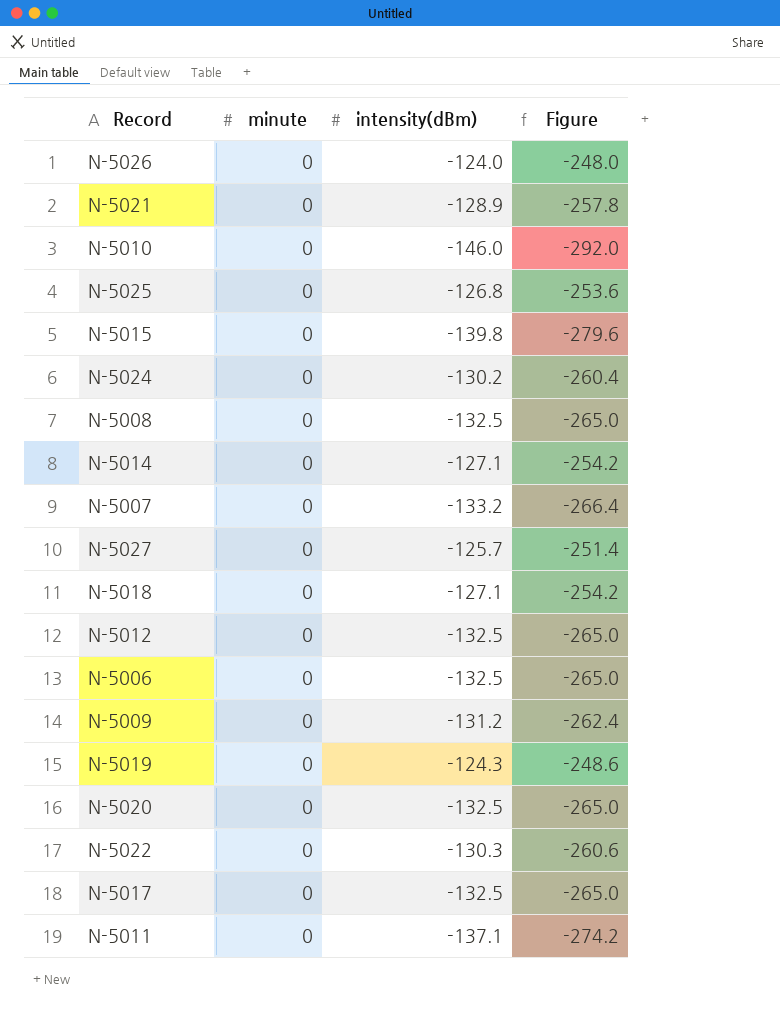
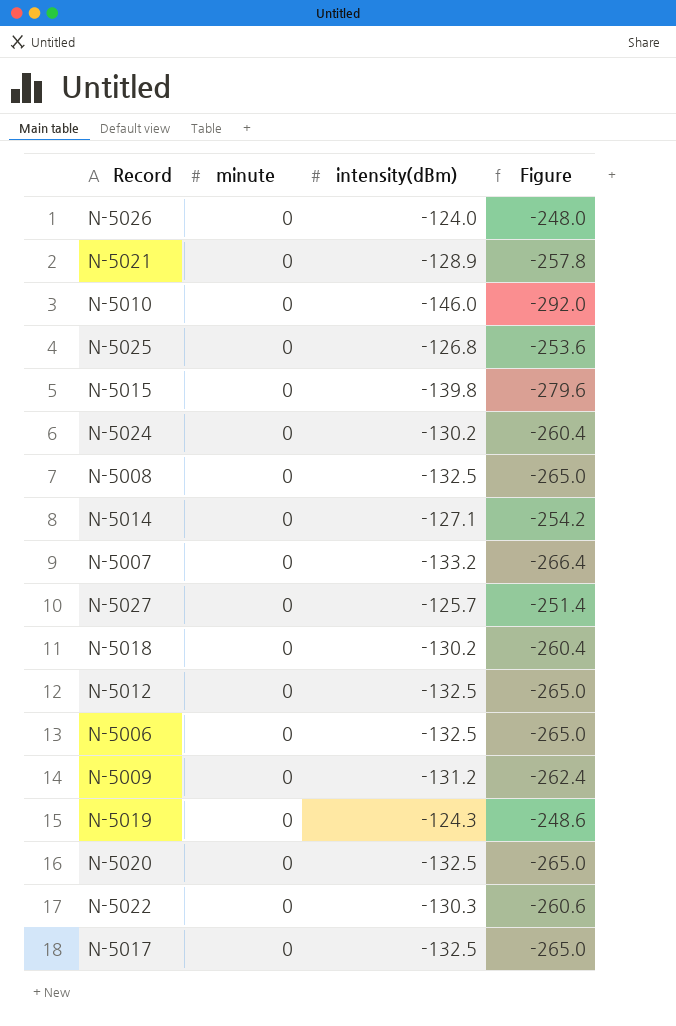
row N-5011: 0 | -137.1 | -274.2 -> none
N-5018 | intensity(dBm): -127.1 -> -130.2
N-5018 | Figure: -254.2 -> -260.4

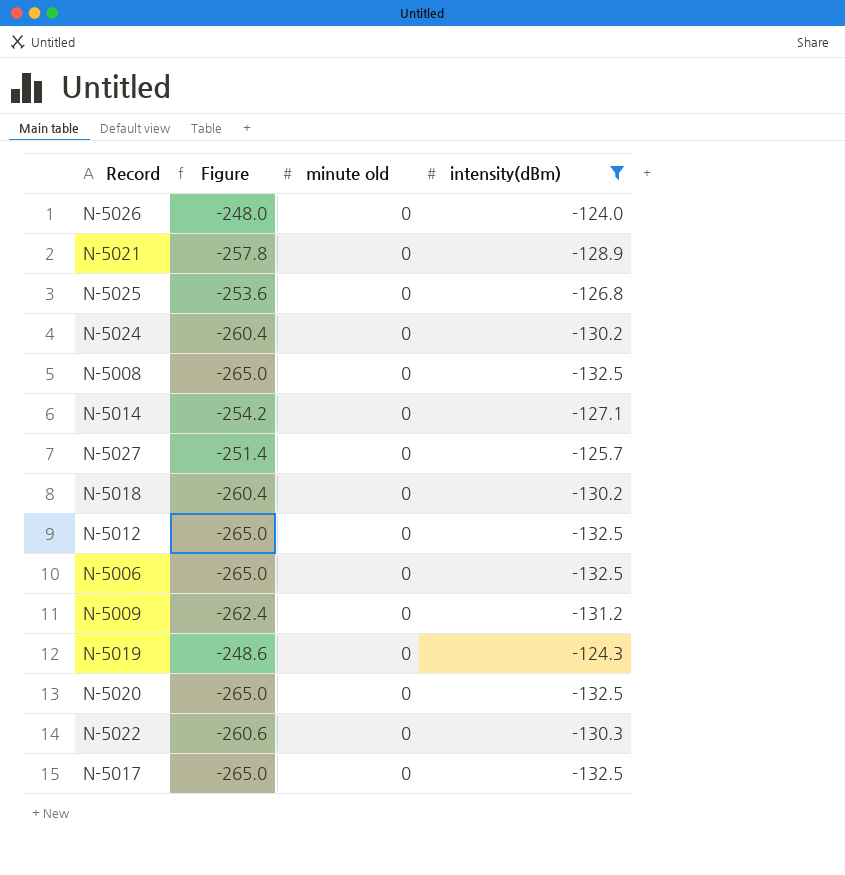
filter: none -> intensity(dBm) >= -132.5
column Figure | position: 4 -> 2
column name: minute -> minute old

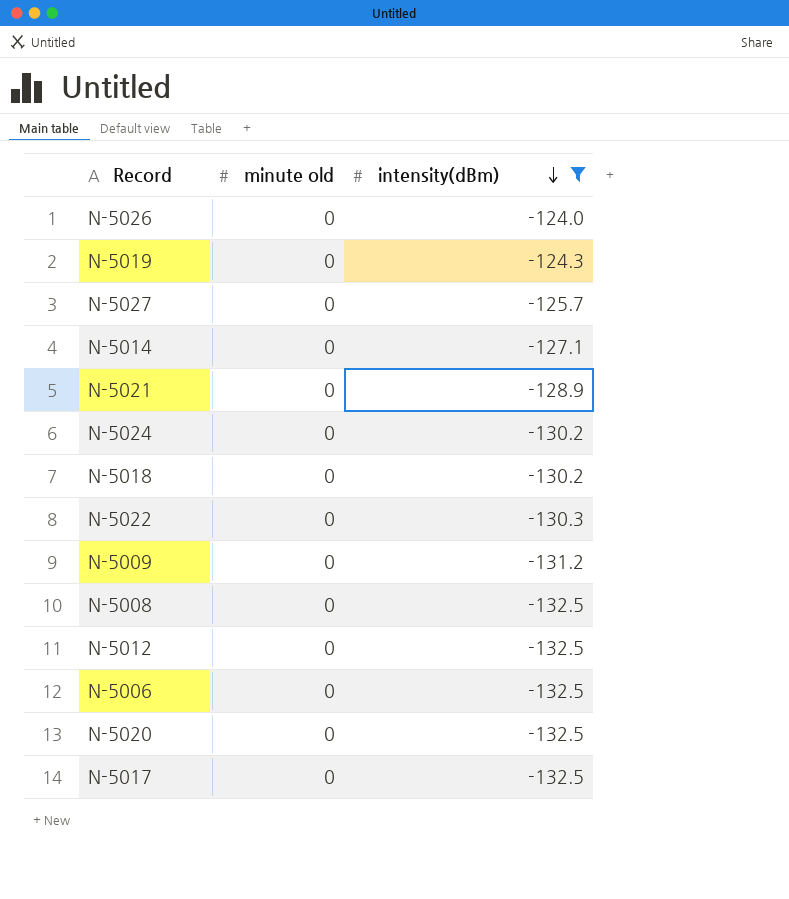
row order: none -> intensity(dBm) descending
column Figure | formula: [intensity(dBm)] * 2 -> none
row N-5025: -253.6 | 0 | -126.8 -> none

